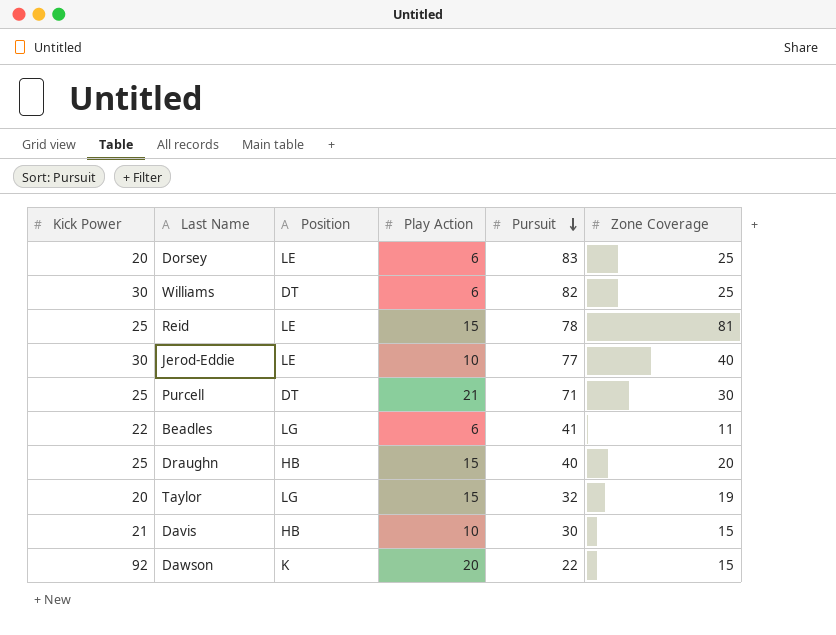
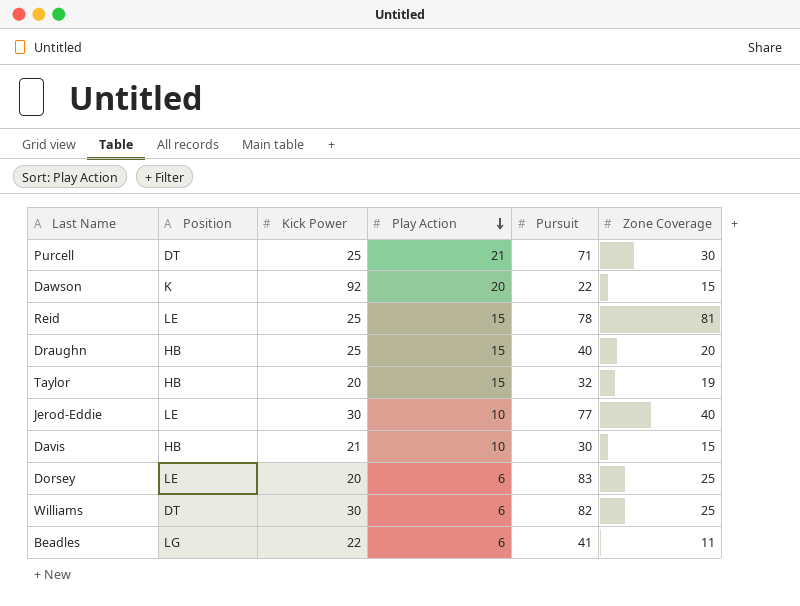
row order: Pursuit descending -> Play Action descending
column Kick Power | position: 1 -> 3
Taylor | Position: LG -> HB

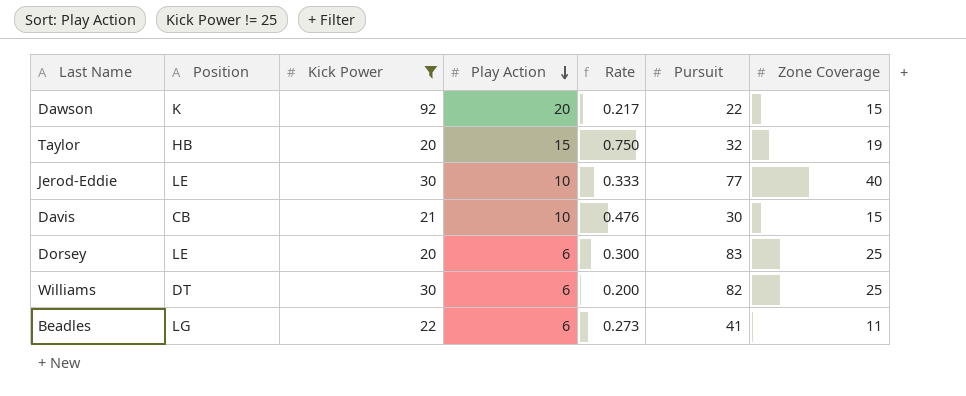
filter: none -> Kick Power != 25
column Rate | formula: none -> [Play Action] / [Kick Power]
Davis | Position: HB -> CB

